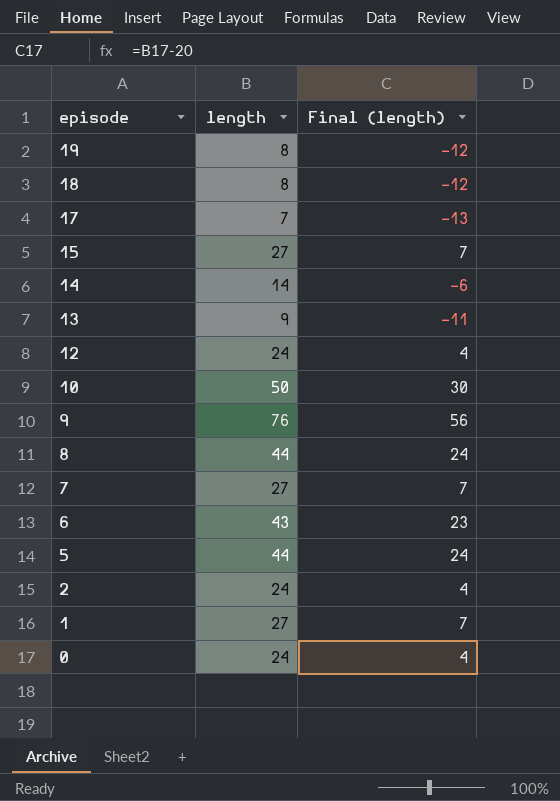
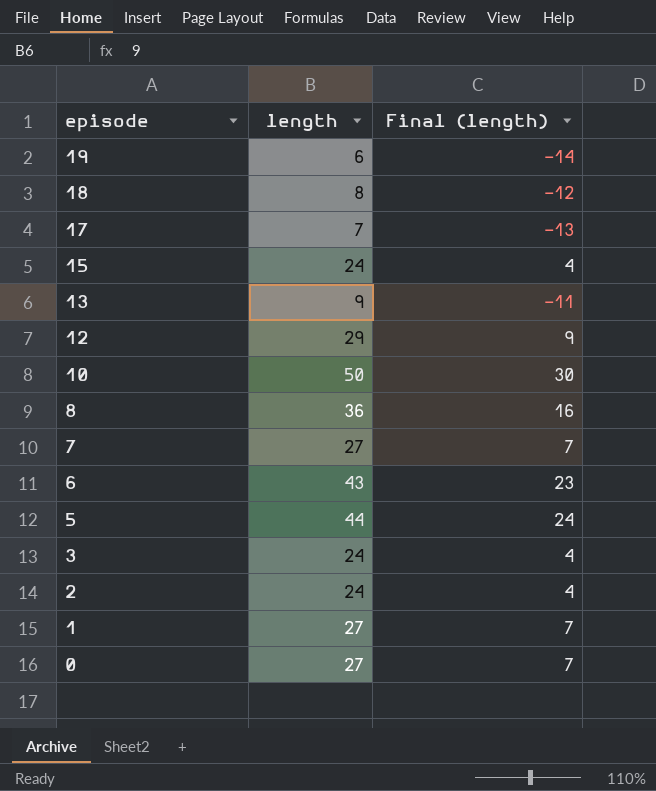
row 14: 14 | -6 -> none
row 9: 76 | 56 -> none
19 | length: 8 -> 6
19 | Final (length): -12 -> -14
15 | length: 27 -> 24
15 | Final (length): 7 -> 4
12 | length: 24 -> 29
12 | Final (length): 4 -> 9
8 | length: 44 -> 36
8 | Final (length): 24 -> 16
row 3: none -> 24 | 4
0 | length: 24 -> 27
0 | Final (length): 4 -> 7

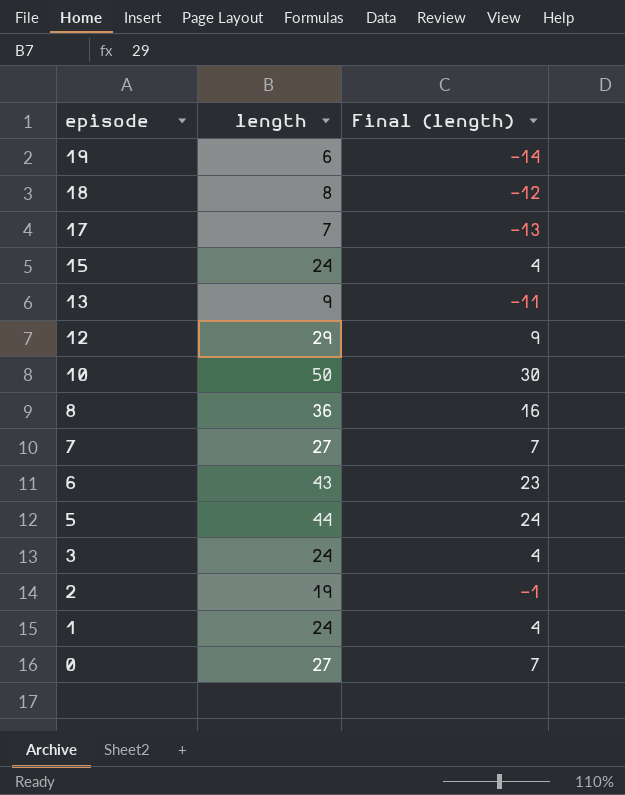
2 | length: 24 -> 19
2 | Final (length): 4 -> -1
1 | length: 27 -> 24
1 | Final (length): 7 -> 4

